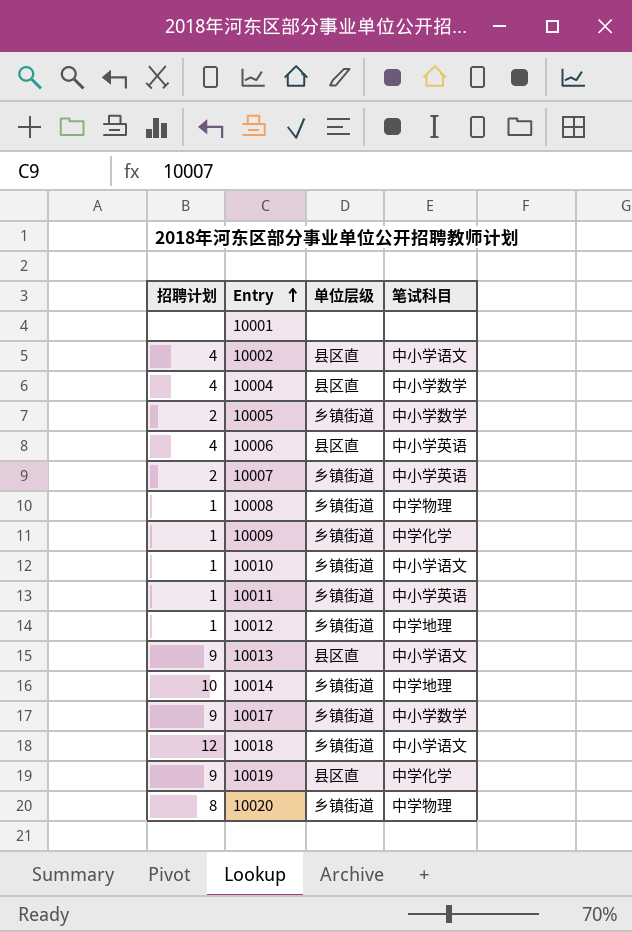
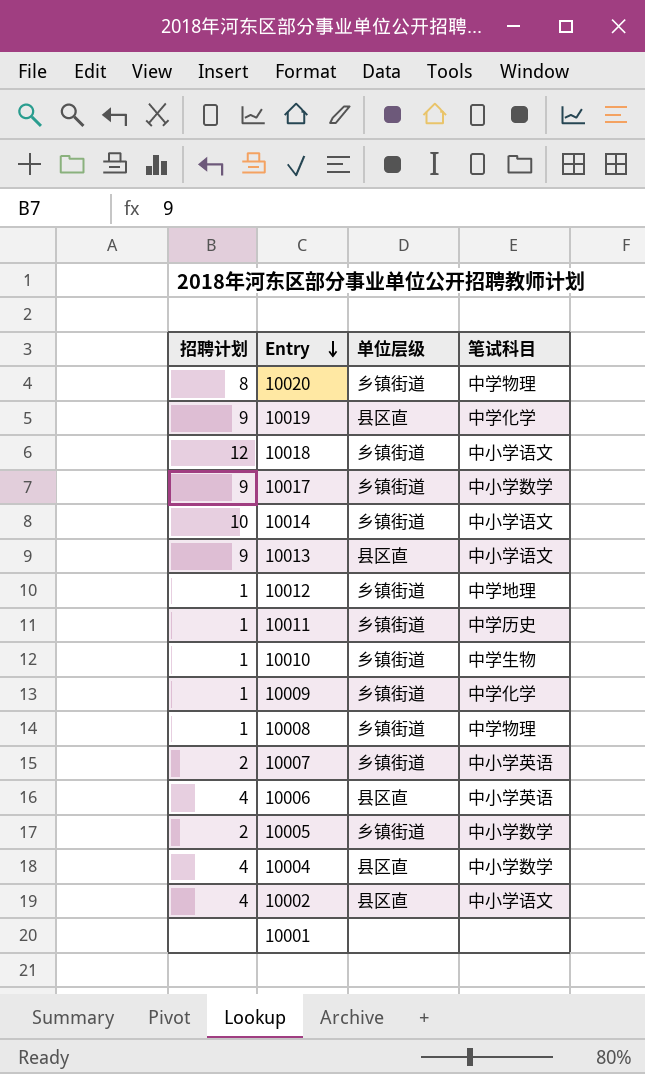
row order: Entry ascending -> Entry descending
10014 | 笔试科目: 中学地理 -> 中小学语文
10011 | 笔试科目: 中小学英语 -> 中学历史
10010 | 笔试科目: 中小学语文 -> 中学生物

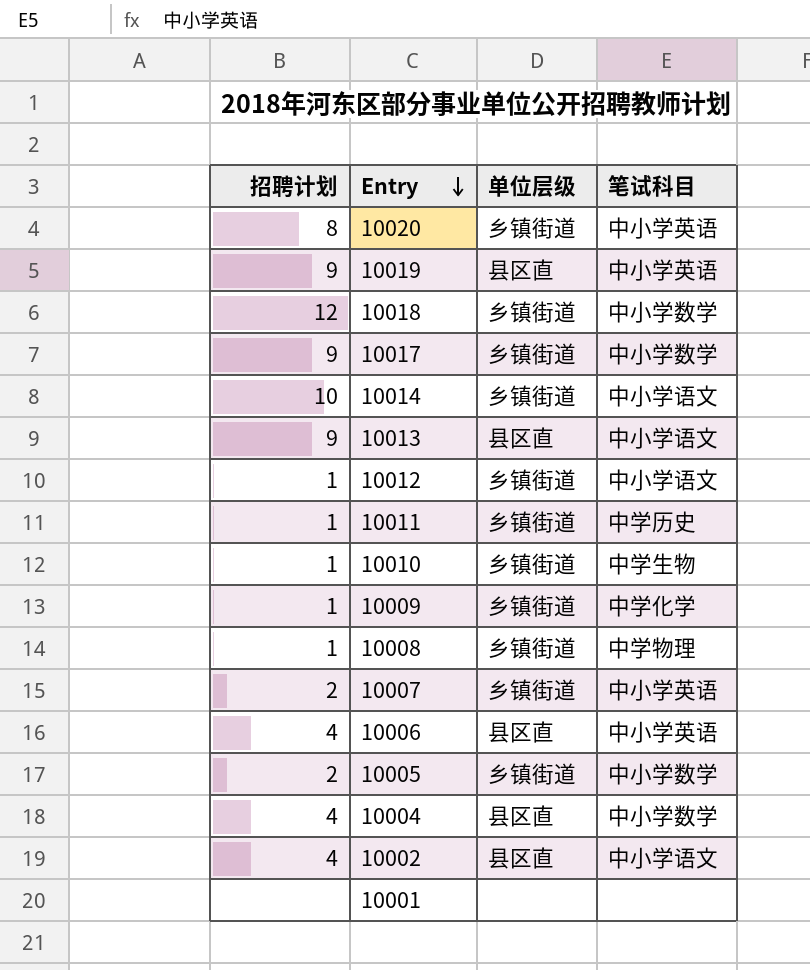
10020 | 笔试科目: 中学物理 -> 中小学英语
10019 | 笔试科目: 中学化学 -> 中小学英语
10018 | 笔试科目: 中小学语文 -> 中小学数学
10012 | 笔试科目: 中学地理 -> 中小学语文

